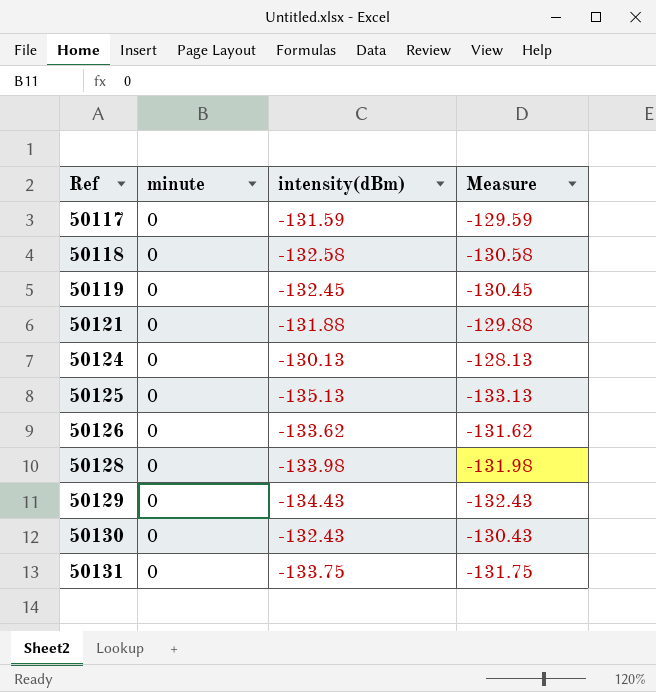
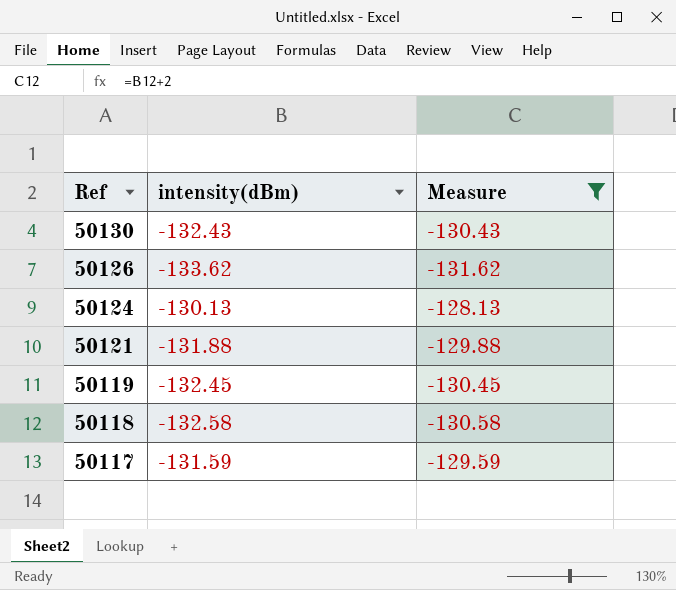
filter: none -> Measure >= -131.62
row order: Ref ascending -> Ref descending
column minute | position: 2 -> none

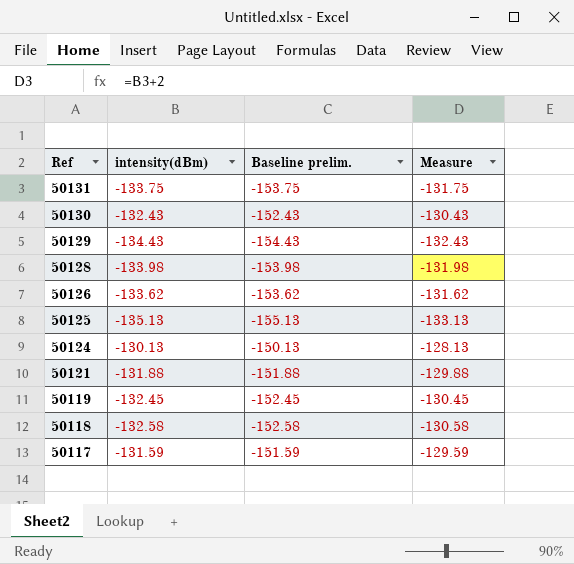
filter: Measure >= -131.62 -> none
column Baseline prelim. | formula: none -> [intensity(dBm)] - 20

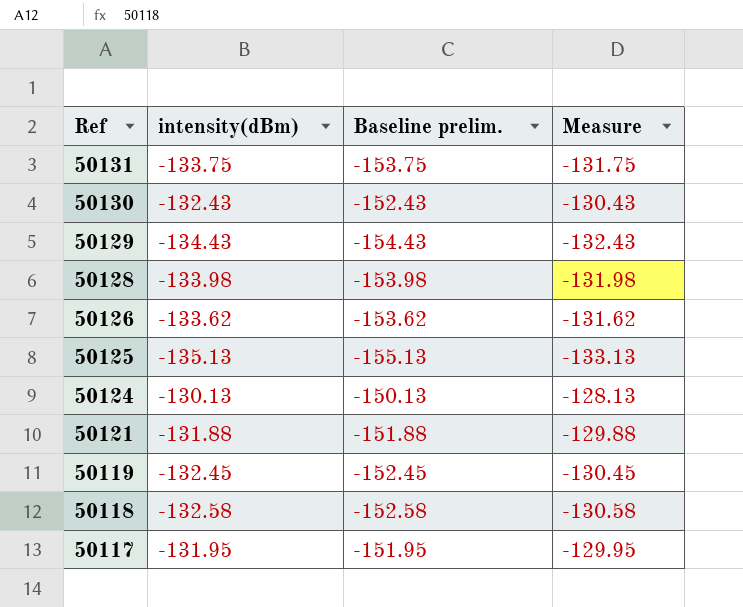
50117 | intensity(dBm): -131.59 -> -131.95
50117 | Baseline prelim.: -151.59 -> -151.95
50117 | Measure: -129.59 -> -129.95

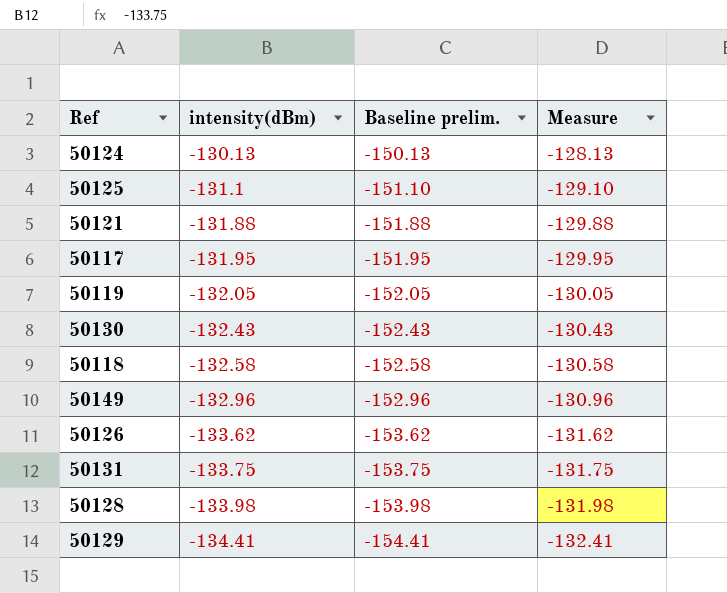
row order: Ref descending -> intensity(dBm) descending
50125 | intensity(dBm): -135.13 -> -131.1
50125 | Baseline prelim.: -155.13 -> -151.10
50125 | Measure: -133.13 -> -129.10
50119 | intensity(dBm): -132.45 -> -132.05
50119 | Baseline prelim.: -152.45 -> -152.05
50119 | Measure: -130.45 -> -130.05
row 50149: none -> -132.96 | -152.96 | -130.96
50129 | intensity(dBm): -134.43 -> -134.41
50129 | Baseline prelim.: -154.43 -> -154.41
50129 | Measure: -132.43 -> -132.41

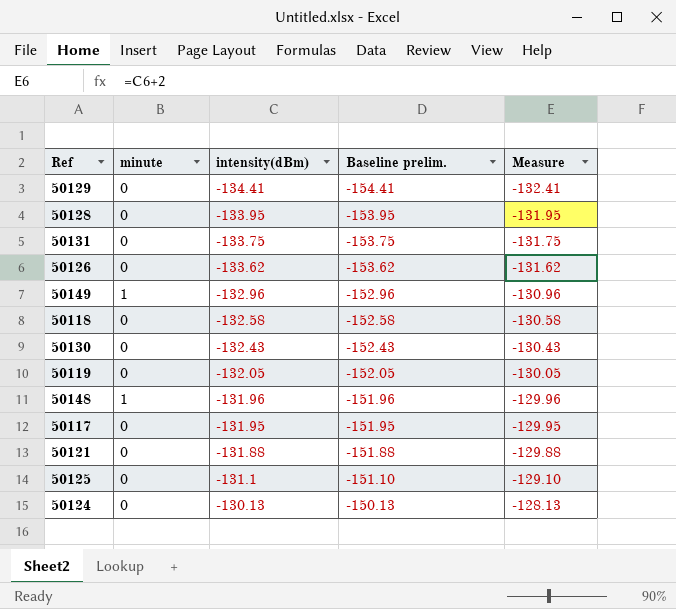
row order: intensity(dBm) descending -> intensity(dBm) ascending
column minute | position: none -> 2
50128 | intensity(dBm): -133.98 -> -133.95
50128 | Baseline prelim.: -153.98 -> -153.95
50128 | Measure: -131.98 -> -131.95
row 50148: none -> 1 | -131.96 | -151.96 | -129.96

